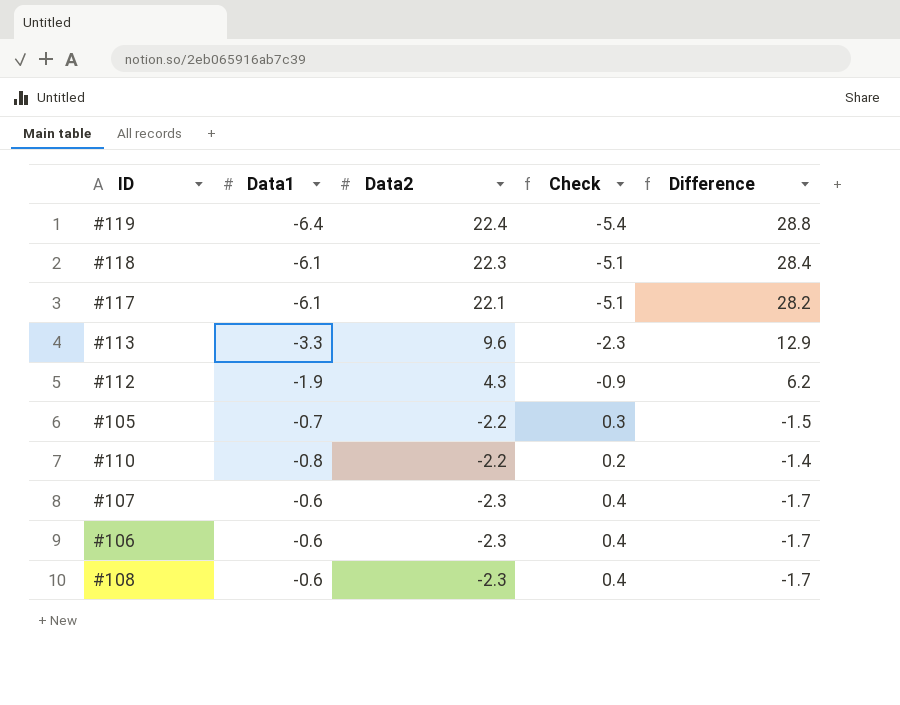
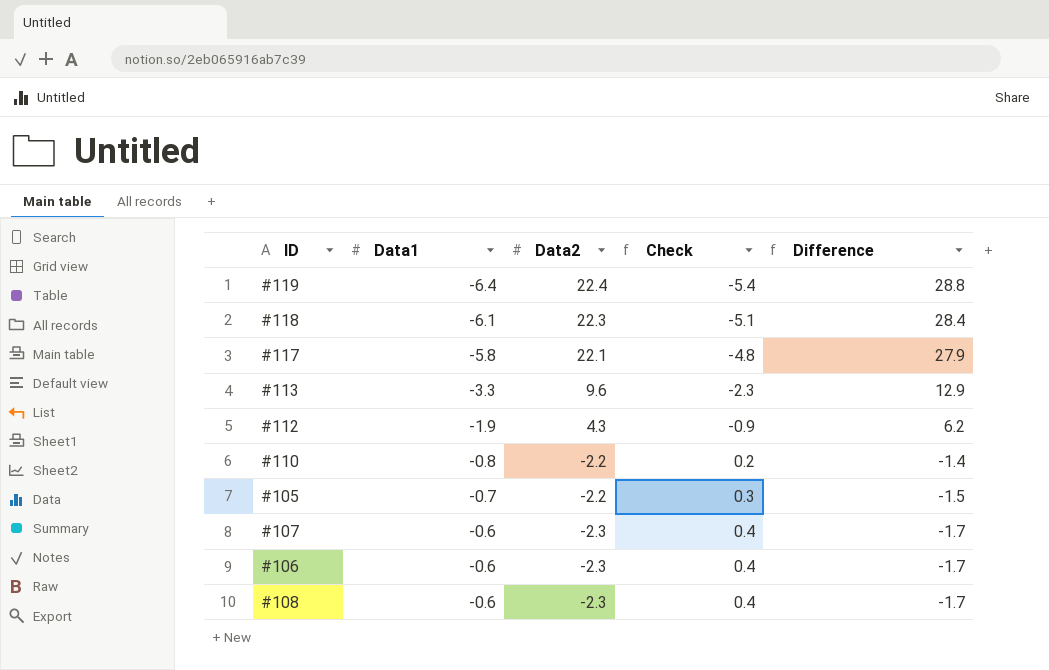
row order: Data2 descending -> Data1 ascending
#117 | Data1: -6.1 -> -5.8
#117 | Check: -5.1 -> -4.8
#117 | Difference: 28.2 -> 27.9

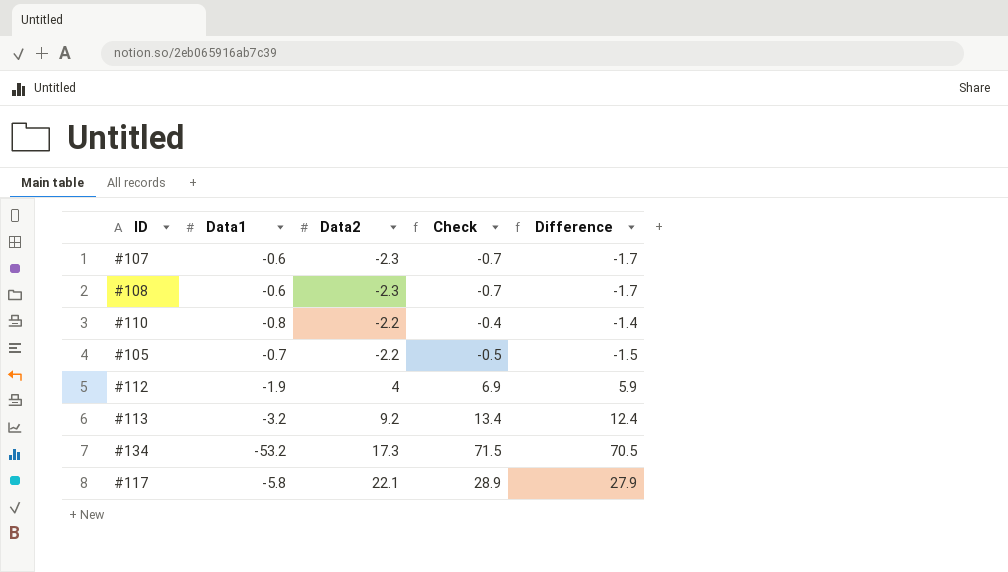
row order: Data1 ascending -> Data2 ascending
column Check | formula: [Data1] + 1 -> [Difference] + 1
row #119: -6.4 | 22.4 | -5.4 | 28.8 -> none
row #118: -6.1 | 22.3 | -5.1 | 28.4 -> none
row #106: -0.6 | -2.3 | 0.4 | -1.7 -> none
#112 | Data2: 4.3 -> 4
#112 | Difference: 6.2 -> 5.9
#113 | Data1: -3.3 -> -3.2
#113 | Data2: 9.6 -> 9.2
#113 | Difference: 12.9 -> 12.4
row #134: none -> -53.2 | 17.3 | 71.5 | 70.5

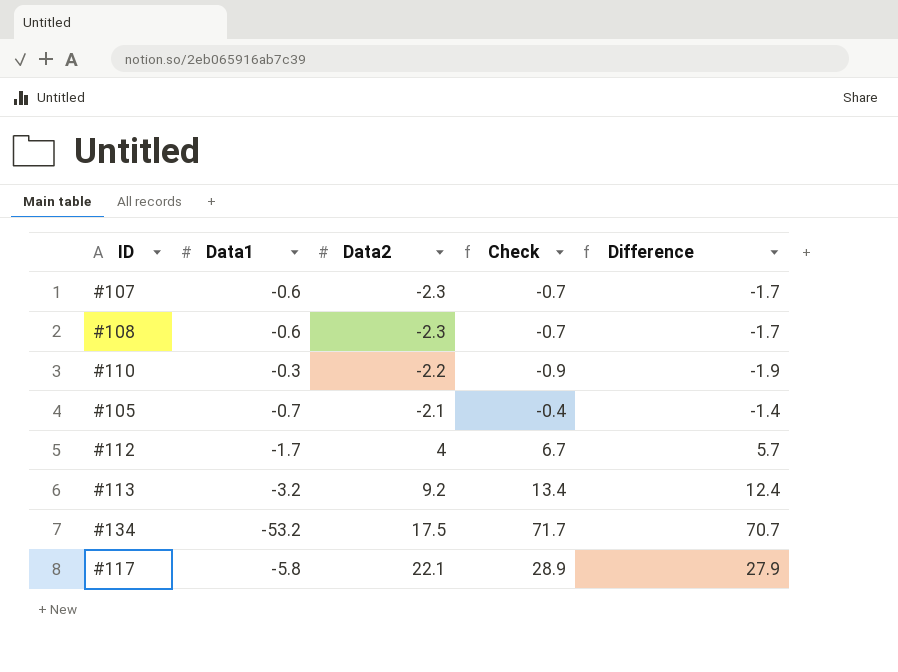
#110 | Data1: -0.8 -> -0.3
#110 | Check: -0.4 -> -0.9
#110 | Difference: -1.4 -> -1.9
#105 | Data2: -2.2 -> -2.1
#105 | Check: -0.5 -> -0.4
#105 | Difference: -1.5 -> -1.4
#112 | Data1: -1.9 -> -1.7
#112 | Check: 6.9 -> 6.7
#112 | Difference: 5.9 -> 5.7
#134 | Data2: 17.3 -> 17.5
#134 | Check: 71.5 -> 71.7
#134 | Difference: 70.5 -> 70.7

